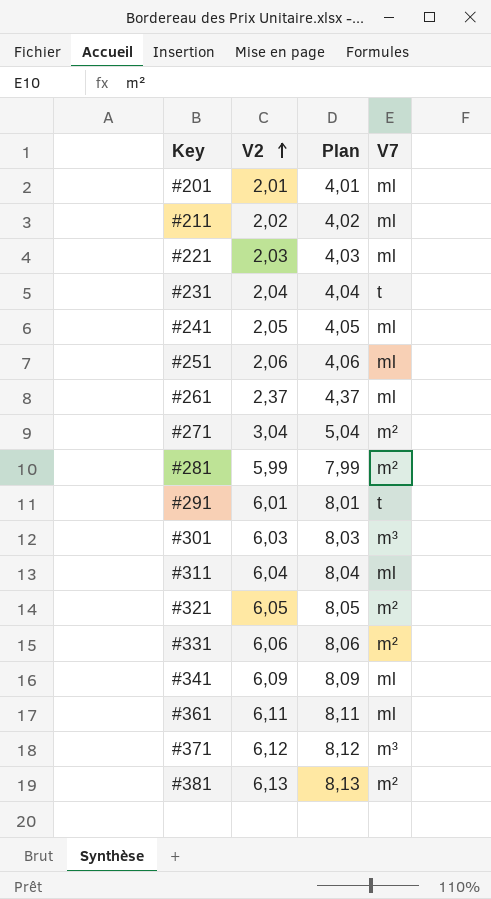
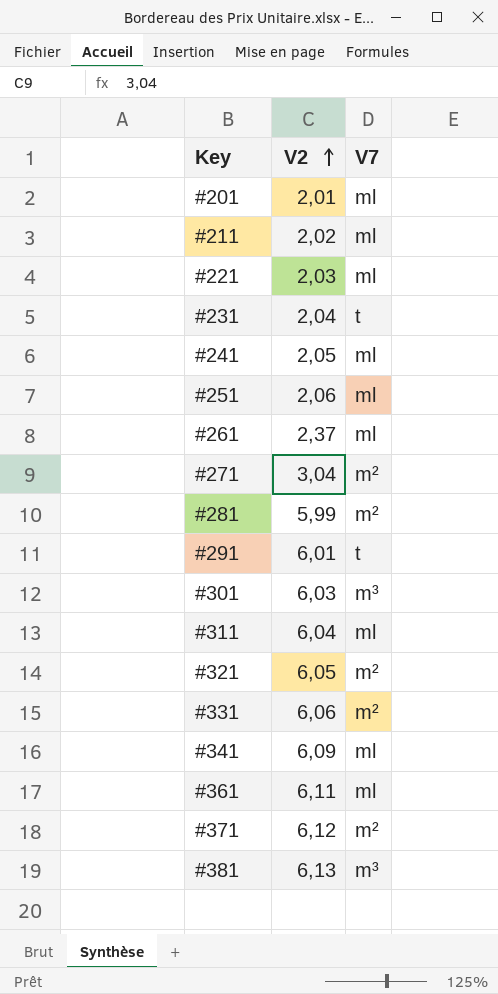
column Plan | formula: [V2] + 2 -> none
#371 | V7: m³ -> m²
#381 | V7: m² -> m³

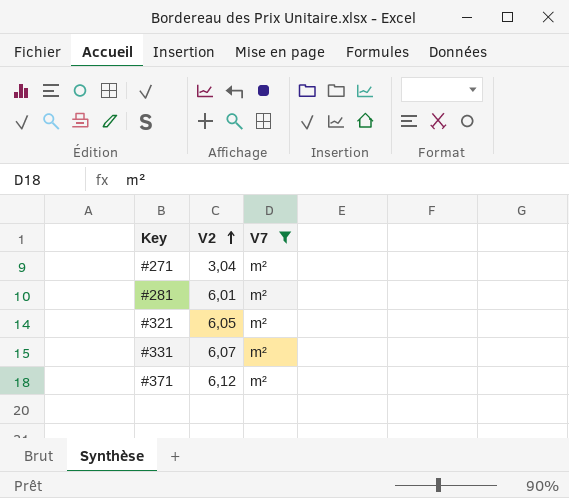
filter: none -> V7 = m²
#281 | V2: 5,99 -> 6,01
#331 | V2: 6,06 -> 6,07

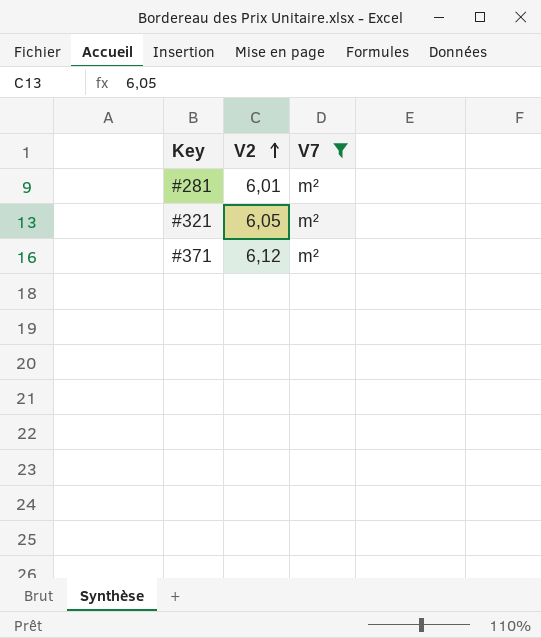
row #271: 3,04 | m² -> none
row #331: 6,07 | m² -> none

